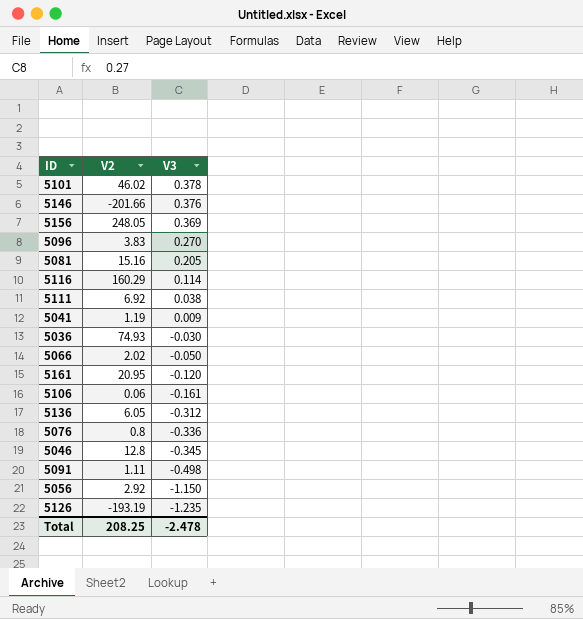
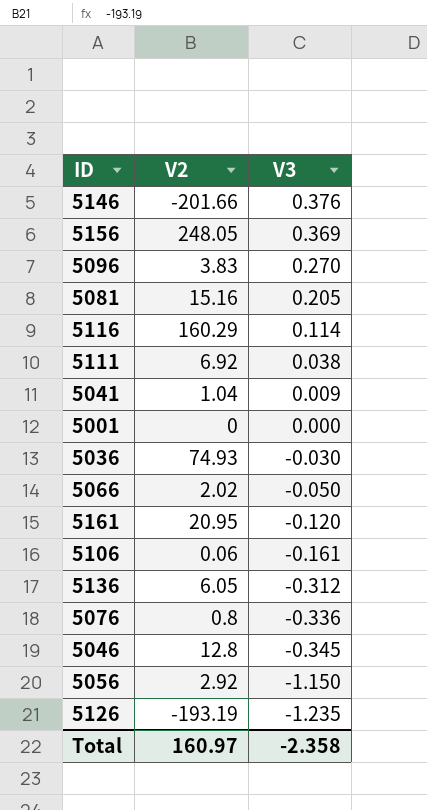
row 5101: 46.02 | 0.378 -> none
row 5091: 1.11 | -0.498 -> none
5041 | V2: 1.19 -> 1.04
row 5001: none -> 0 | 0.000
Total | V2: 208.25 -> 160.97
Total | V3: -2.478 -> -2.358

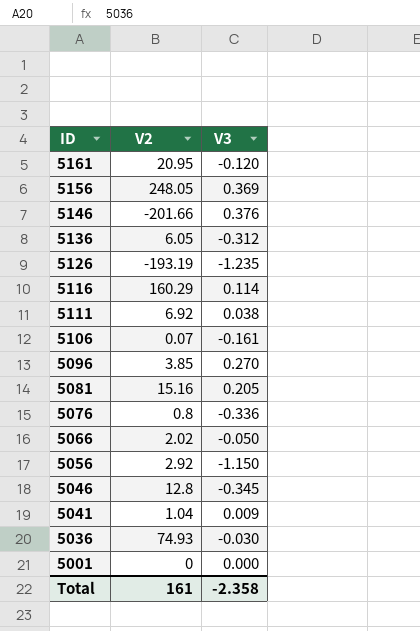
row order: V3 descending -> ID descending
5106 | V2: 0.06 -> 0.07
5096 | V2: 3.83 -> 3.85
Total | V2: 160.97 -> 161

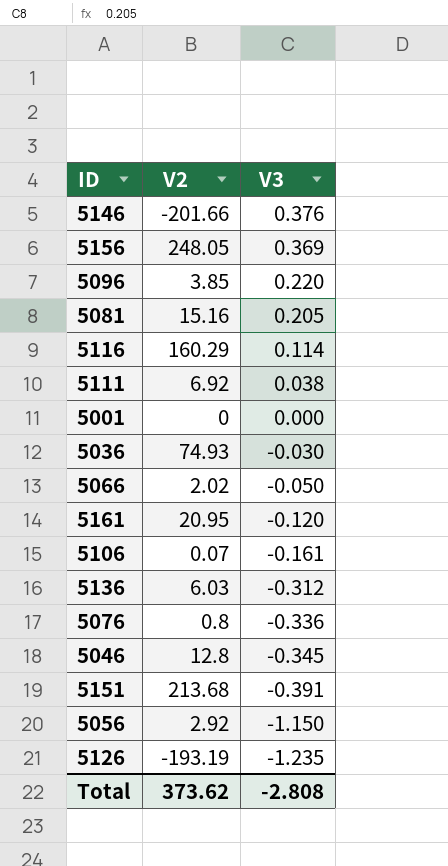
row order: ID descending -> V3 descending
row 5041: 1.04 | 0.009 -> none
5096 | V3: 0.270 -> 0.220
5136 | V2: 6.05 -> 6.03
row 5151: none -> 213.68 | -0.391
Total | V2: 161 -> 373.62
Total | V3: -2.358 -> -2.808

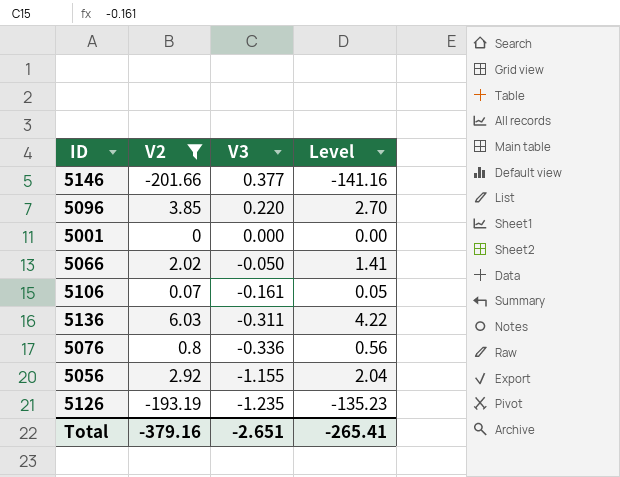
filter: none -> V2 <= 6.03
column Level | formula: none -> [V2] * 0.7
5146 | V3: 0.376 -> 0.377
5136 | V3: -0.312 -> -0.311
5056 | V3: -1.150 -> -1.155
Total | V2: 373.62 -> -379.16
Total | V3: -2.808 -> -2.651

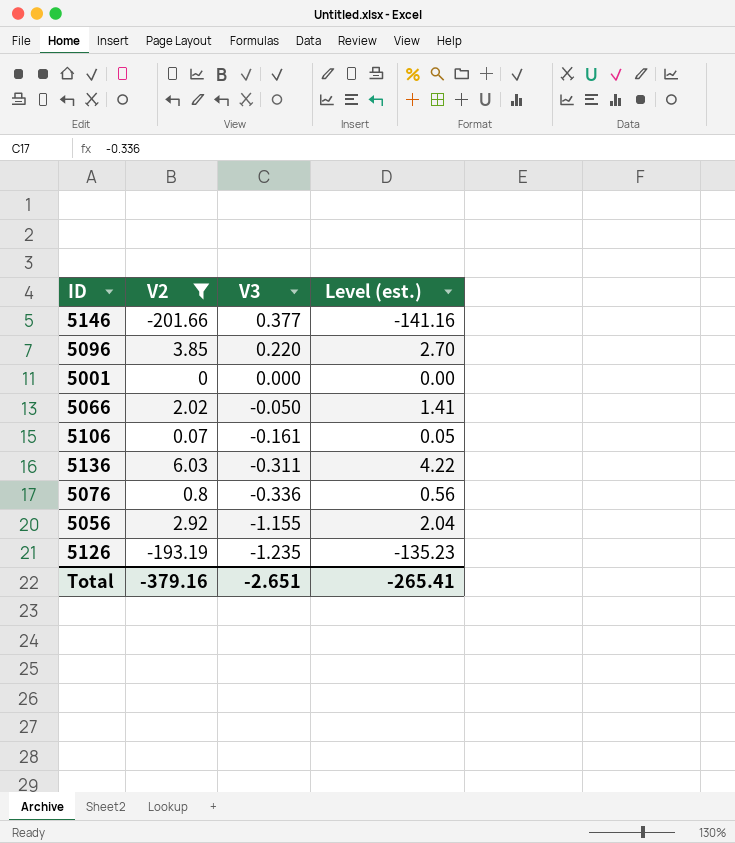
column name: Level -> Level (est.)

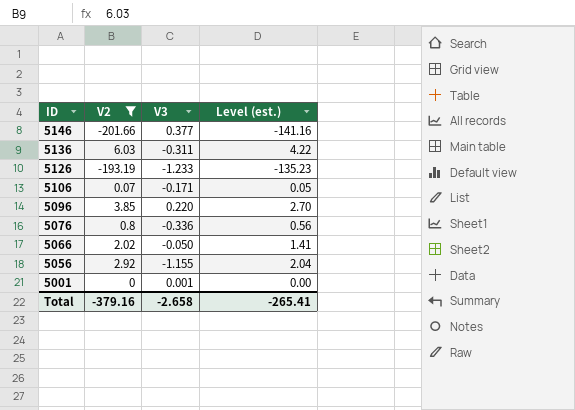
row order: V3 descending -> ID descending
5126 | V3: -1.235 -> -1.233
5106 | V3: -0.161 -> -0.171
5001 | V3: 0.000 -> 0.001
Total | V3: -2.651 -> -2.658

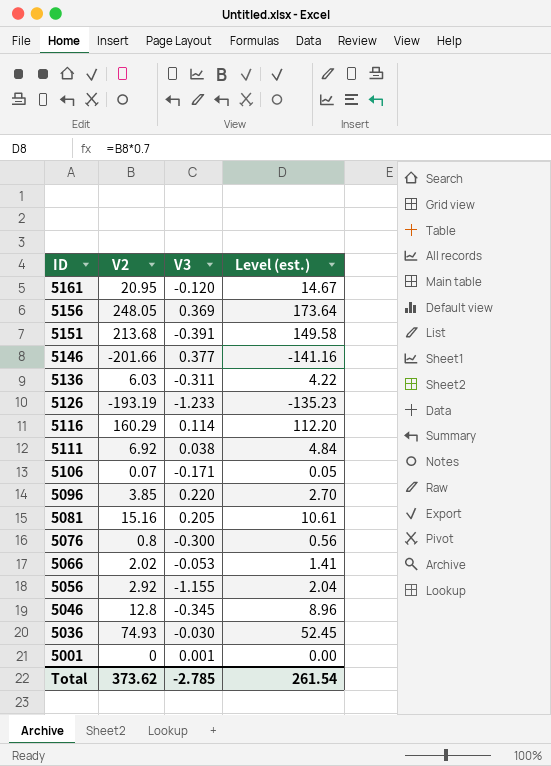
filter: V2 <= 6.03 -> none
5076 | V3: -0.336 -> -0.300
5066 | V3: -0.050 -> -0.053
Total | V2: -379.16 -> 373.62
Total | V3: -2.658 -> -2.785
Total | Level (est.): -265.41 -> 261.54

